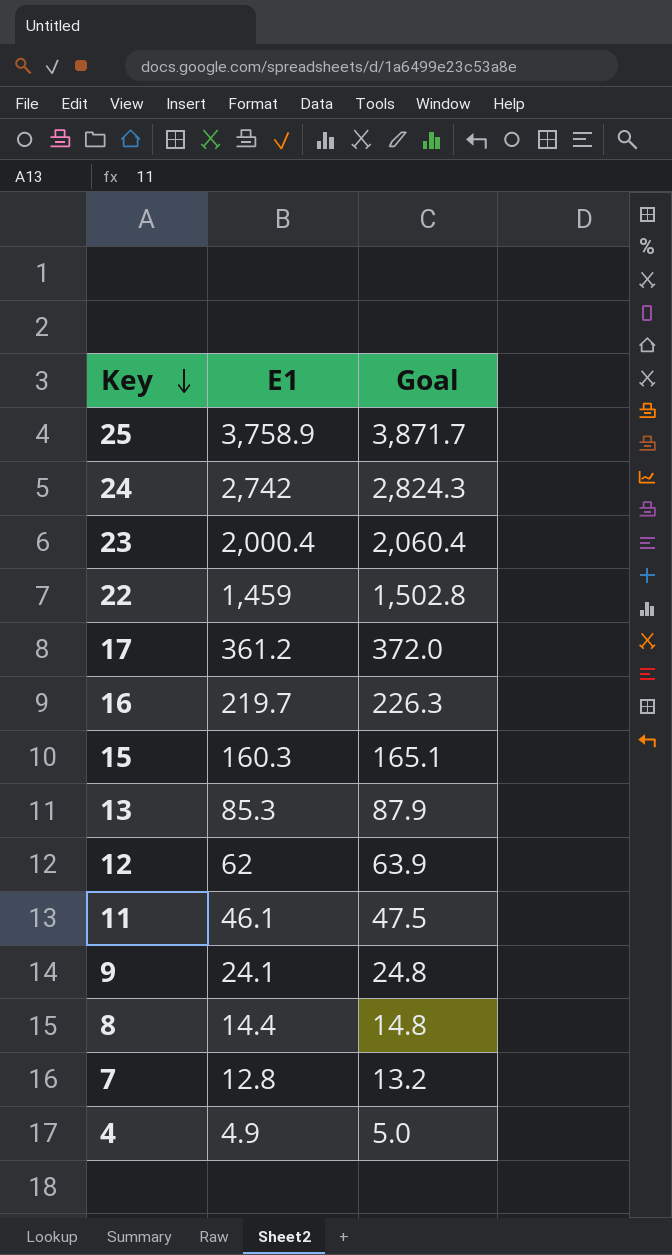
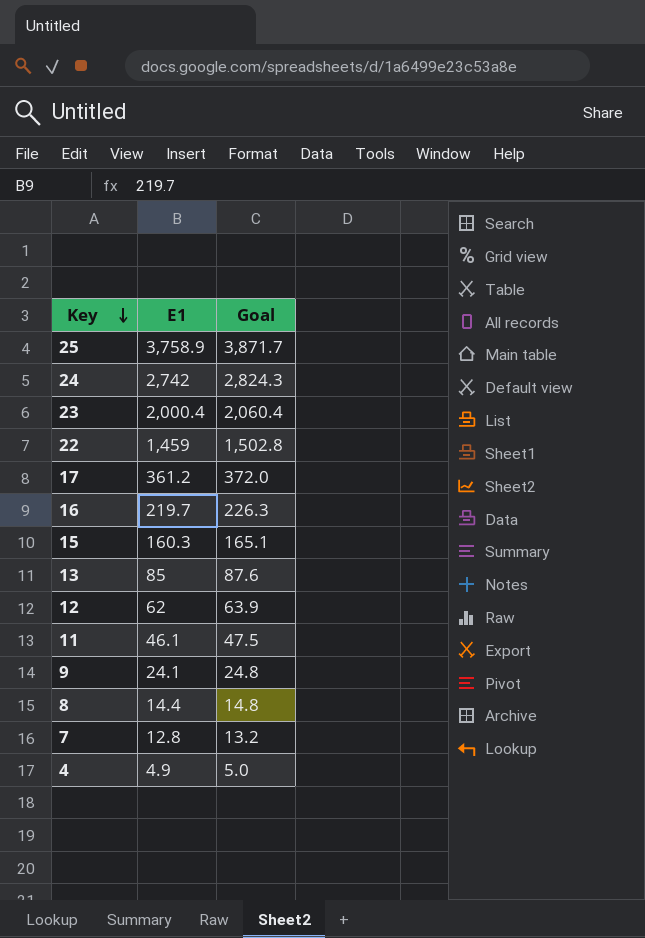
13 | E1: 85.3 -> 85
13 | Goal: 87.9 -> 87.6

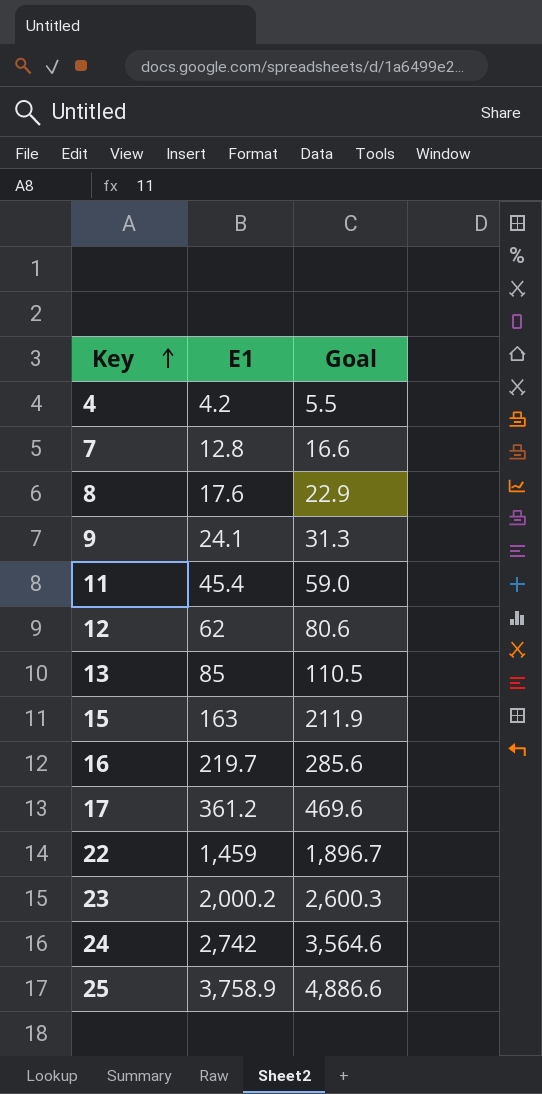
row order: Key descending -> Key ascending
column Goal | formula: [E1] * 1.03 -> [E1] * 1.3
4 | E1: 4.9 -> 4.2
8 | E1: 14.4 -> 17.6
11 | E1: 46.1 -> 45.4
15 | E1: 160.3 -> 163
23 | E1: 2,000.4 -> 2,000.2

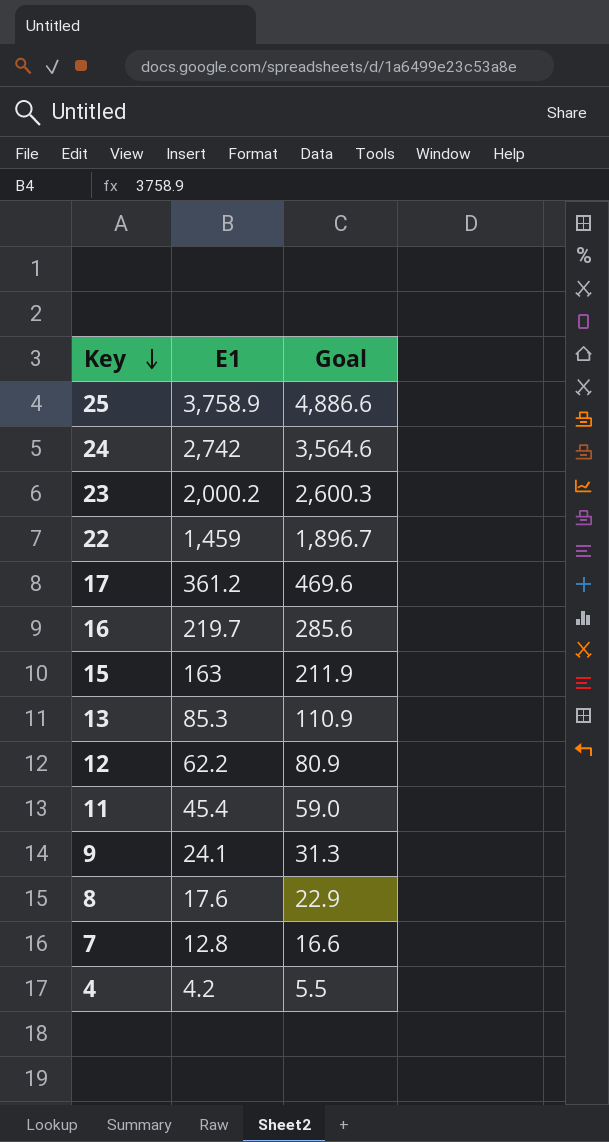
row order: Key ascending -> Key descending
13 | E1: 85 -> 85.3
13 | Goal: 110.5 -> 110.9
12 | E1: 62 -> 62.2
12 | Goal: 80.6 -> 80.9

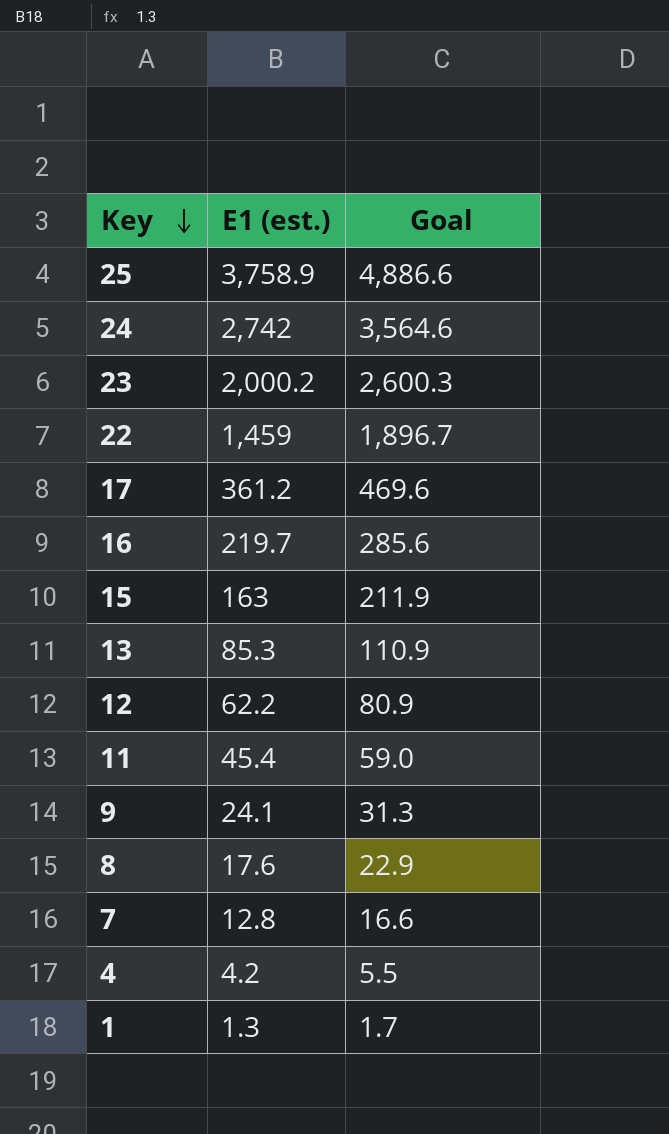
column name: E1 -> E1 (est.)
row 1: none -> 1.3 | 1.7

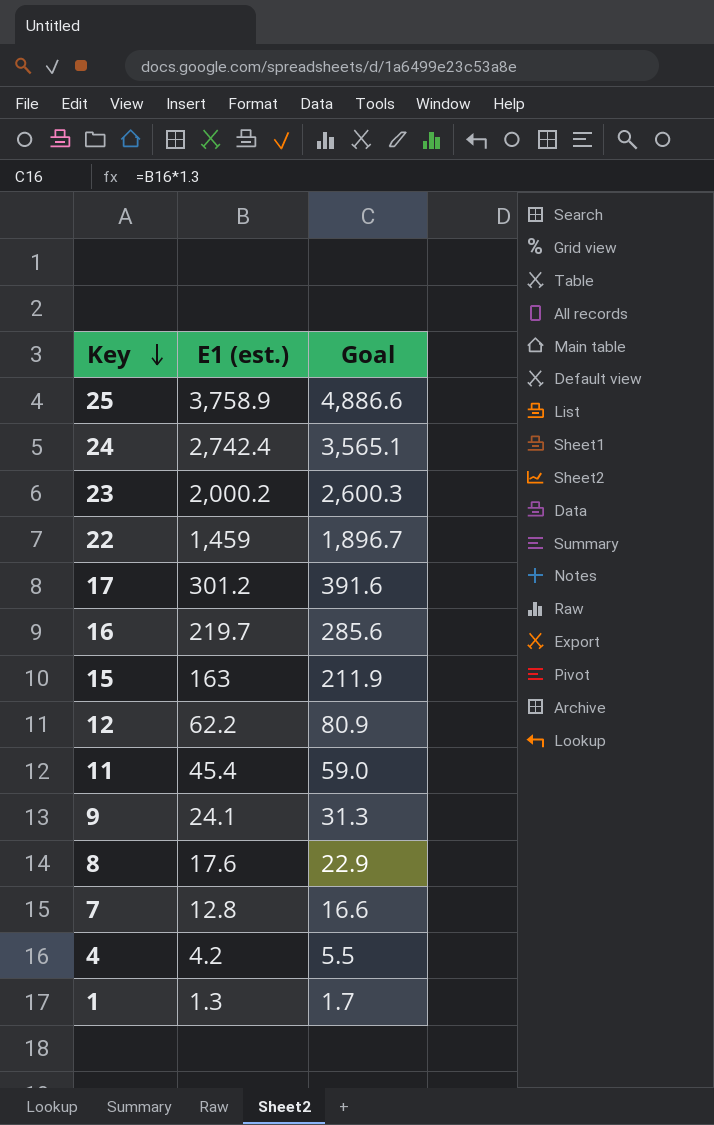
row 13: 85.3 | 110.9 -> none
24 | E1 (est.): 2,742 -> 2,742.4
24 | Goal: 3,564.6 -> 3,565.1
17 | E1 (est.): 361.2 -> 301.2
17 | Goal: 469.6 -> 391.6

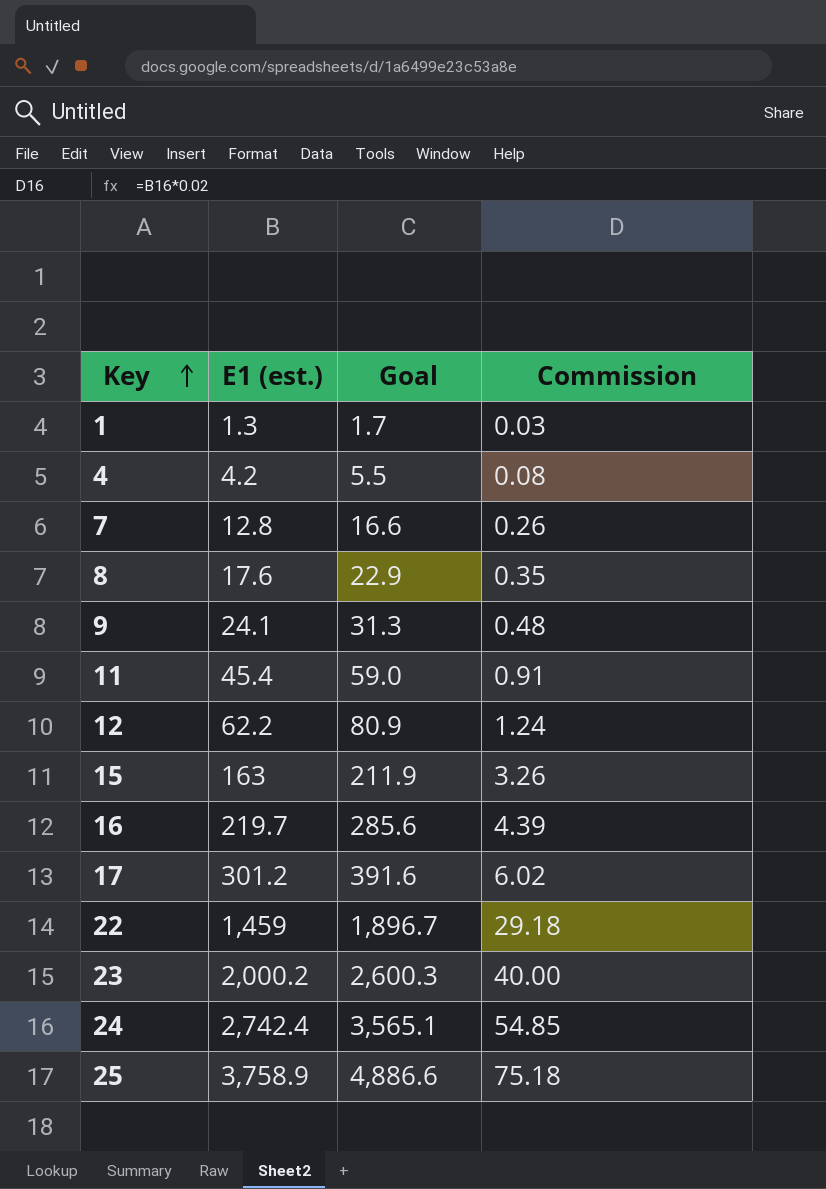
row order: Key descending -> Key ascending
column Commission | formula: none -> [E1 (est.)] * 0.02

